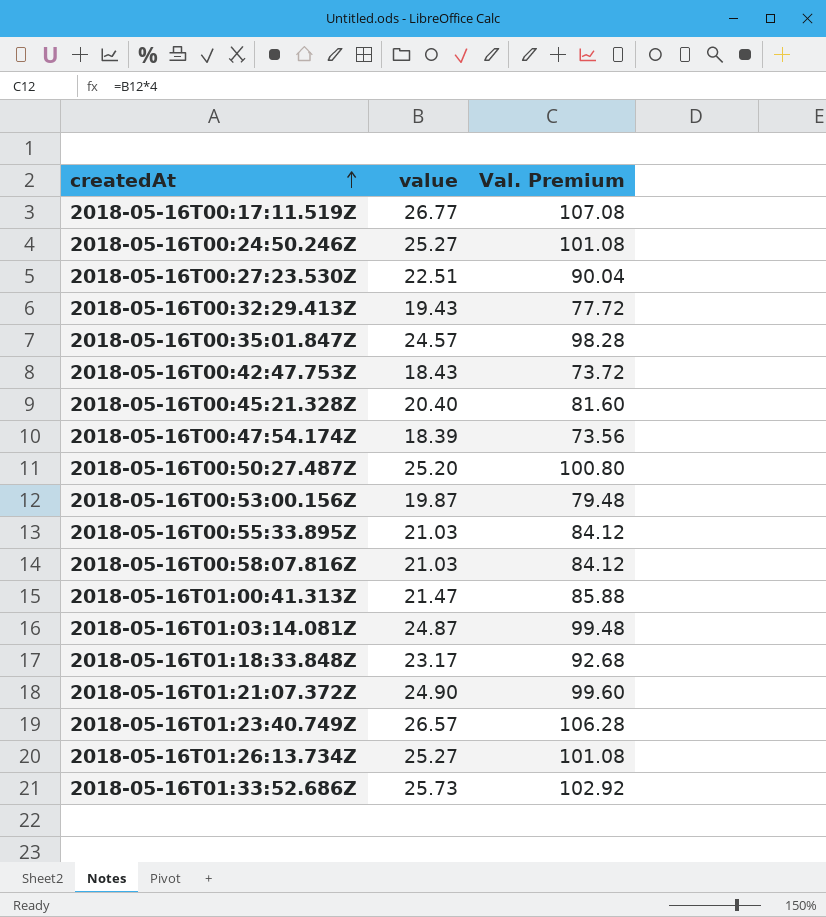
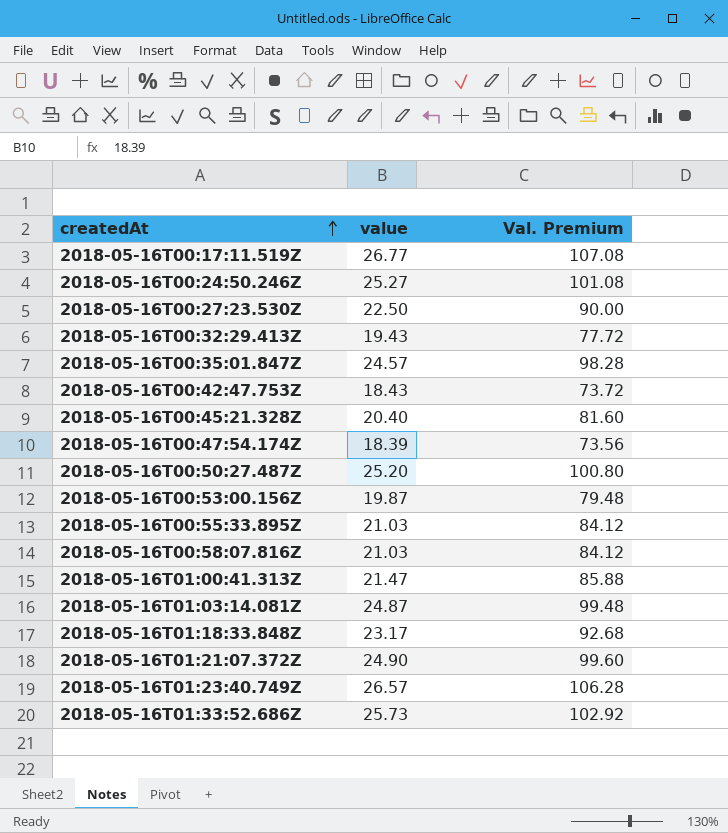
row 2018-05-16T01:26:13.734Z: 25.27 | 101.08 -> none
2018-05-16T00:27:23.530Z | value: 22.51 -> 22.50
2018-05-16T00:27:23.530Z | Val. Premium: 90.04 -> 90.00

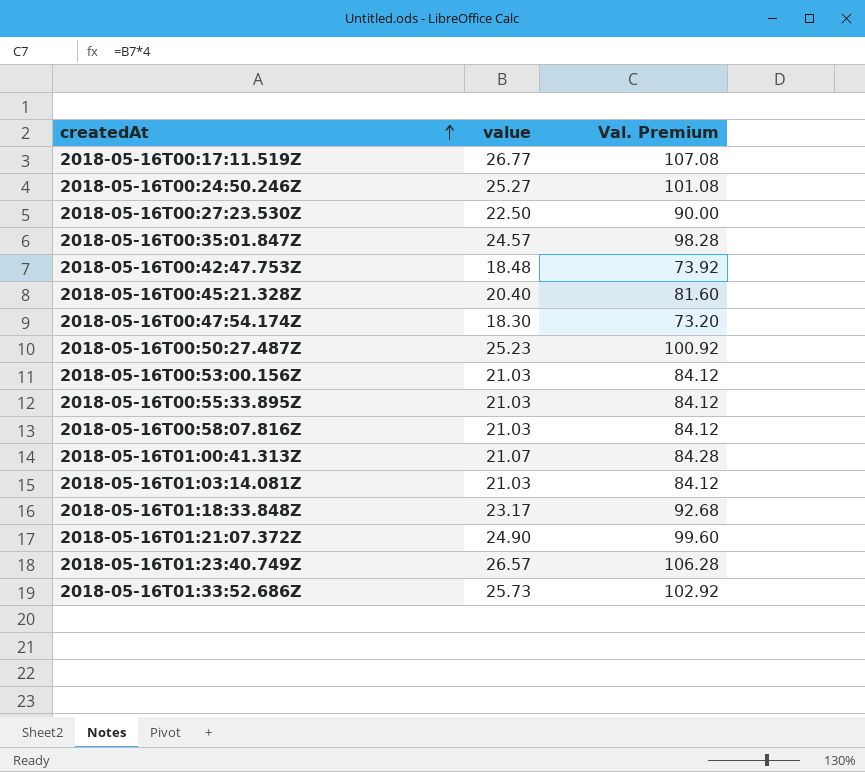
row 2018-05-16T00:32:29.413Z: 19.43 | 77.72 -> none
2018-05-16T00:42:47.753Z | value: 18.43 -> 18.48
2018-05-16T00:42:47.753Z | Val. Premium: 73.72 -> 73.92
2018-05-16T00:47:54.174Z | value: 18.39 -> 18.30
2018-05-16T00:47:54.174Z | Val. Premium: 73.56 -> 73.20
2018-05-16T00:50:27.487Z | value: 25.20 -> 25.23
2018-05-16T00:50:27.487Z | Val. Premium: 100.80 -> 100.92
2018-05-16T00:53:00.156Z | value: 19.87 -> 21.03
2018-05-16T00:53:00.156Z | Val. Premium: 79.48 -> 84.12
2018-05-16T01:00:41.313Z | value: 21.47 -> 21.07
2018-05-16T01:00:41.313Z | Val. Premium: 85.88 -> 84.28
2018-05-16T01:03:14.081Z | value: 24.87 -> 21.03
2018-05-16T01:03:14.081Z | Val. Premium: 99.48 -> 84.12

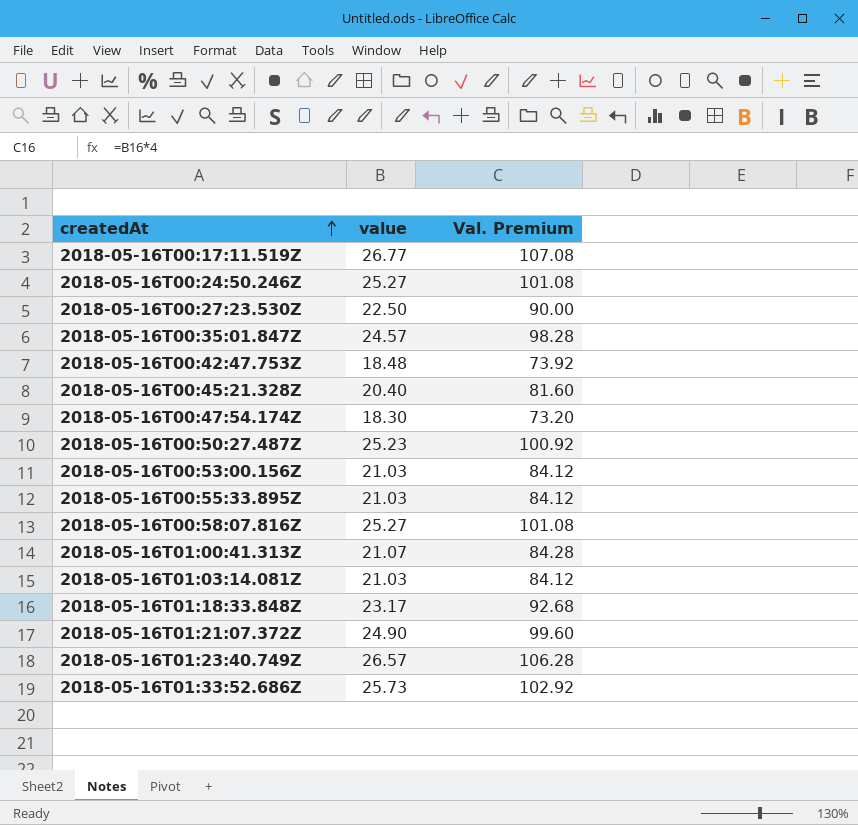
2018-05-16T00:58:07.816Z | value: 21.03 -> 25.27
2018-05-16T00:58:07.816Z | Val. Premium: 84.12 -> 101.08

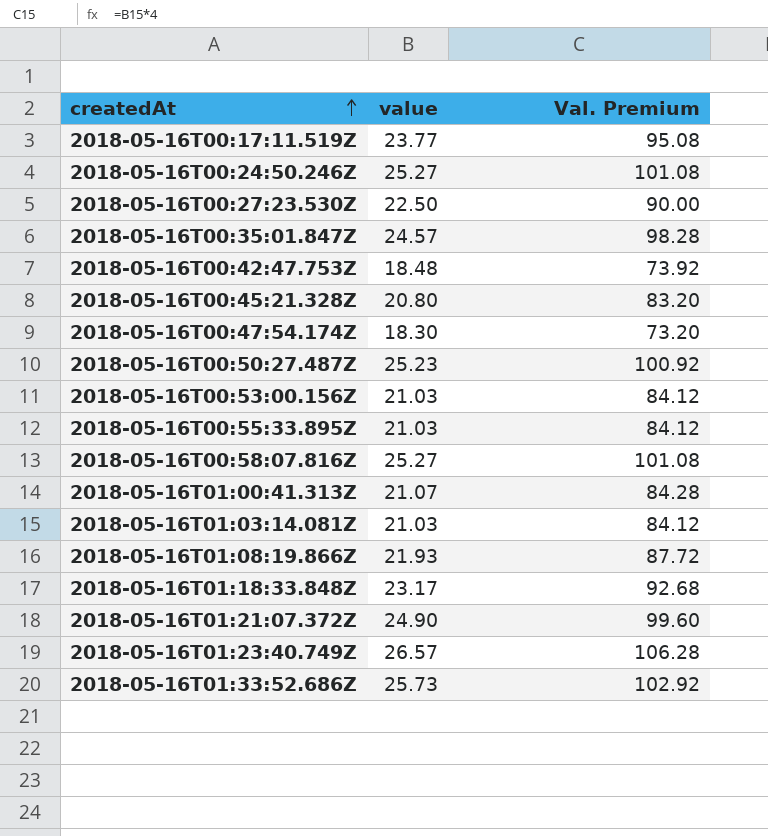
2018-05-16T00:17:11.519Z | value: 26.77 -> 23.77
2018-05-16T00:17:11.519Z | Val. Premium: 107.08 -> 95.08
2018-05-16T00:45:21.328Z | value: 20.40 -> 20.80
2018-05-16T00:45:21.328Z | Val. Premium: 81.60 -> 83.20
row 2018-05-16T01:08:19.866Z: none -> 21.93 | 87.72

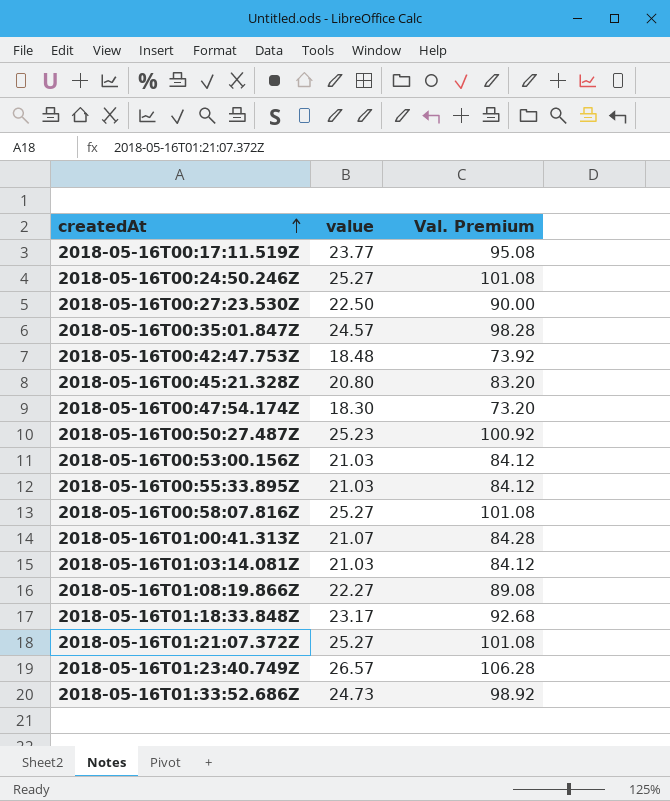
2018-05-16T01:08:19.866Z | value: 21.93 -> 22.27
2018-05-16T01:08:19.866Z | Val. Premium: 87.72 -> 89.08
2018-05-16T01:21:07.372Z | value: 24.90 -> 25.27
2018-05-16T01:21:07.372Z | Val. Premium: 99.60 -> 101.08
2018-05-16T01:33:52.686Z | value: 25.73 -> 24.73
2018-05-16T01:33:52.686Z | Val. Premium: 102.92 -> 98.92

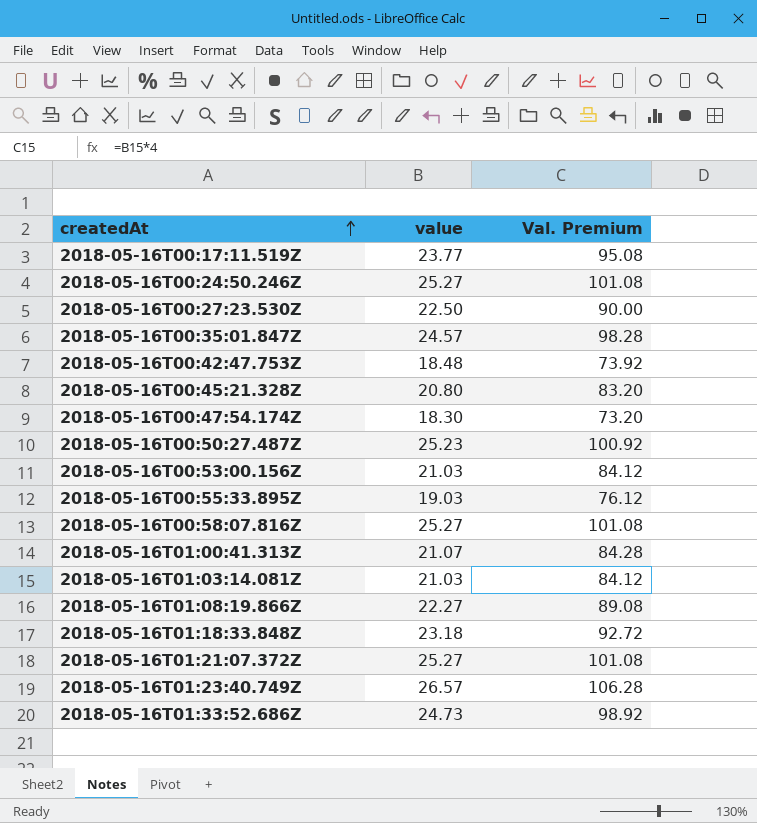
2018-05-16T00:55:33.895Z | value: 21.03 -> 19.03
2018-05-16T00:55:33.895Z | Val. Premium: 84.12 -> 76.12
2018-05-16T01:18:33.848Z | value: 23.17 -> 23.18
2018-05-16T01:18:33.848Z | Val. Premium: 92.68 -> 92.72

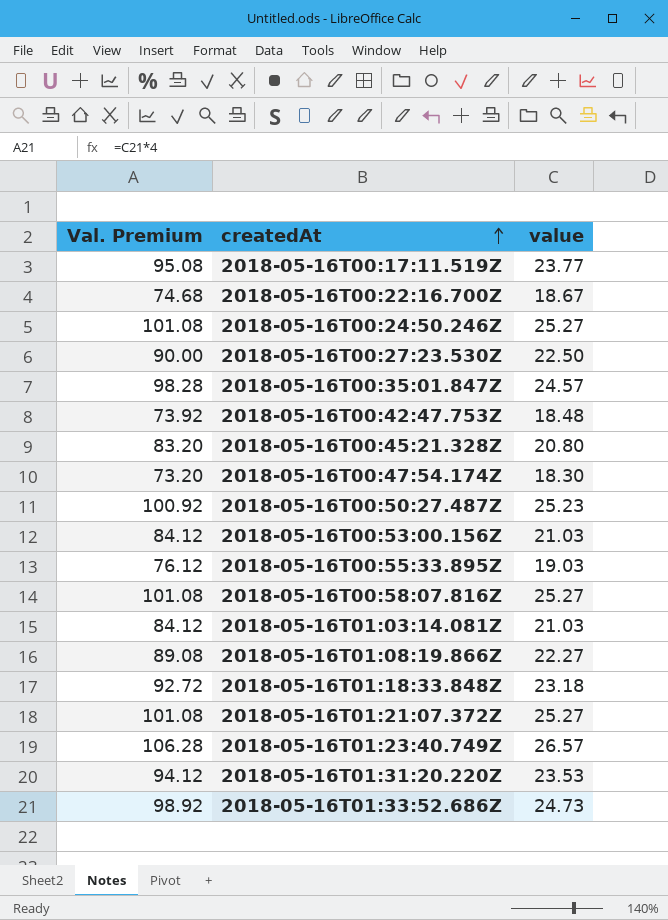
column Val. Premium | position: 3 -> 1
row 2018-05-16T01:00:41.313Z: 21.07 | 84.28 -> none
row 2018-05-16T00:22:16.700Z: none -> 74.68 | 18.67
row 2018-05-16T01:31:20.220Z: none -> 94.12 | 23.53

